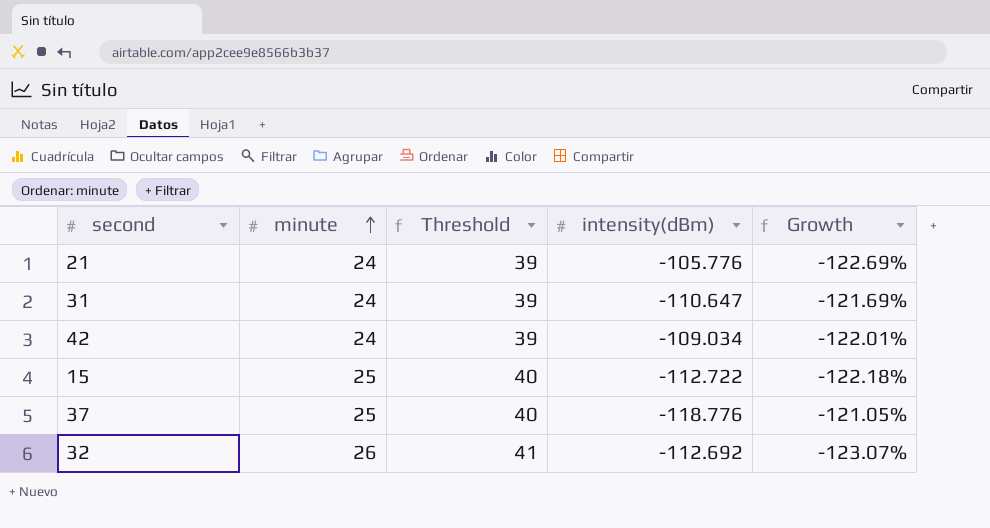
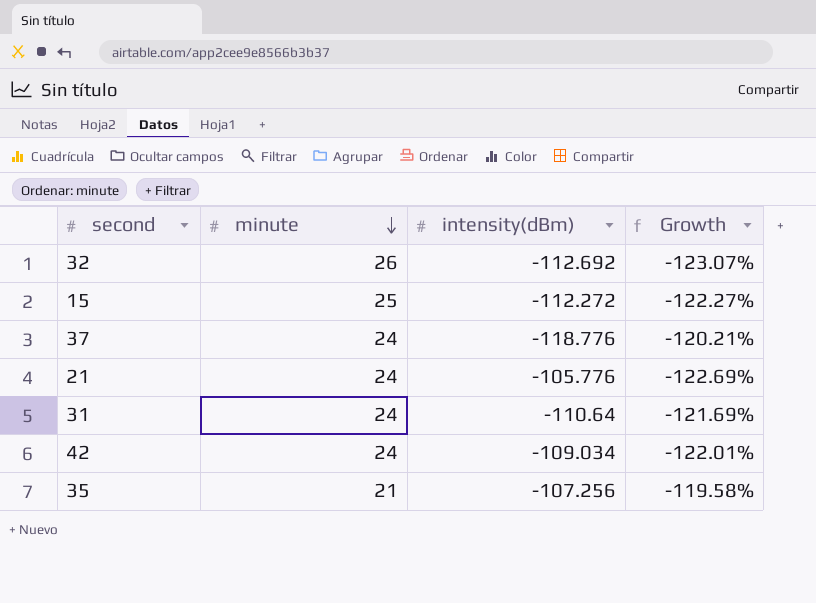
row order: minute ascending -> minute descending
column Threshold | formula: [minute] + 15 -> none
15 | intensity(dBm): -112.722 -> -112.272
15 | Growth: -122.18% -> -122.27%
37 | minute: 25 -> 24
37 | Growth: -121.05% -> -120.21%
31 | intensity(dBm): -110.647 -> -110.64
row 35: none -> 21 | -107.256 | -119.58%

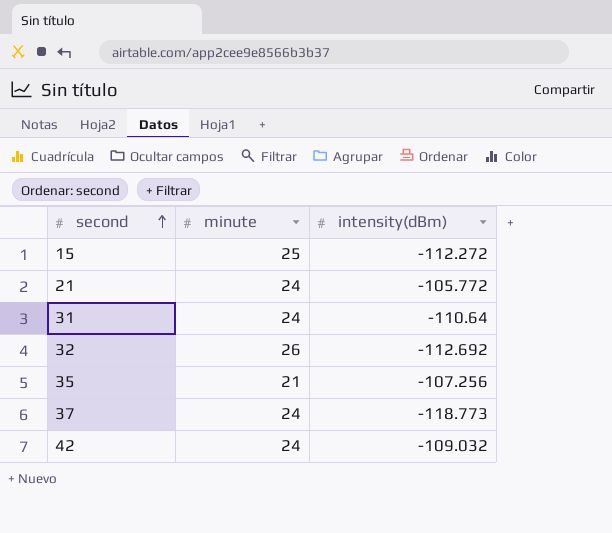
row order: minute descending -> second ascending
column Growth | formula: ([minute] - [intensity(dBm)]) / [intensity(dBm)] -> none
21 | intensity(dBm): -105.776 -> -105.772
37 | intensity(dBm): -118.776 -> -118.773
42 | intensity(dBm): -109.034 -> -109.032

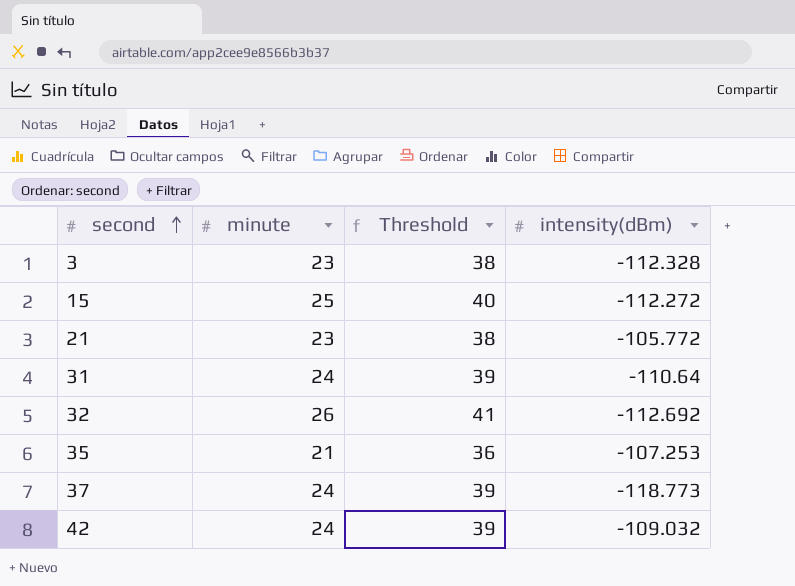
column Threshold | formula: none -> [minute] + 15
row 3: none -> 23 | 38 | -112.328
21 | minute: 24 -> 23
35 | intensity(dBm): -107.256 -> -107.253

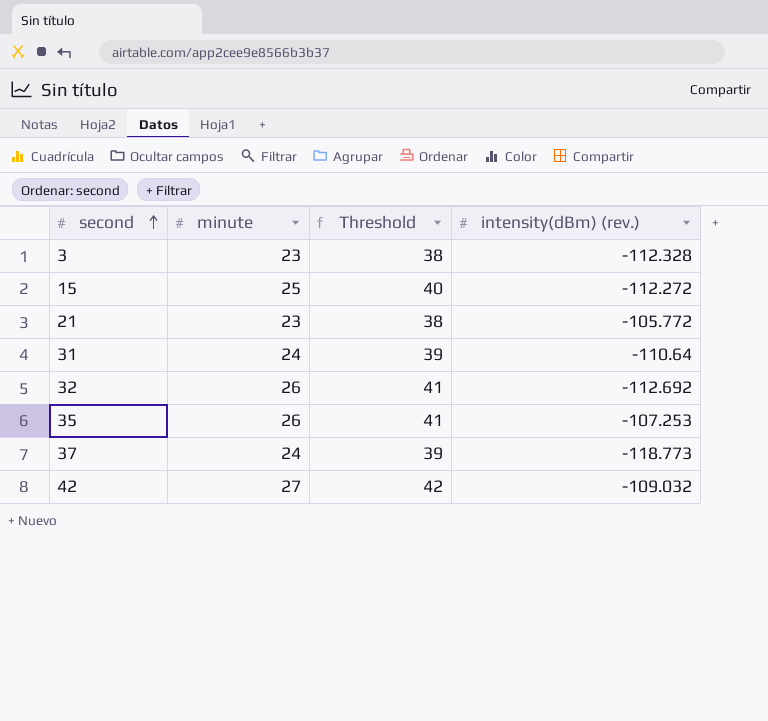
column name: intensity(dBm) -> intensity(dBm) (rev.)
35 | minute: 21 -> 26
35 | Threshold: 36 -> 41
42 | minute: 24 -> 27
42 | Threshold: 39 -> 42

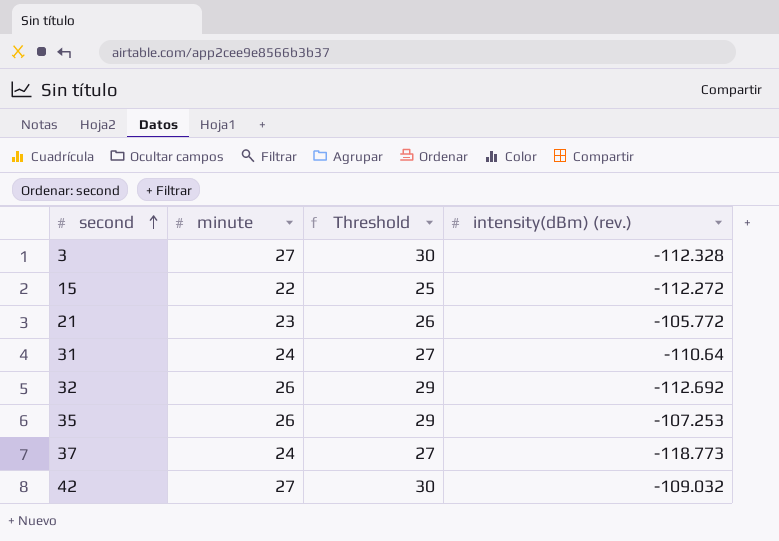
column Threshold | formula: [minute] + 15 -> [minute] + 3
3 | minute: 23 -> 27
15 | minute: 25 -> 22

